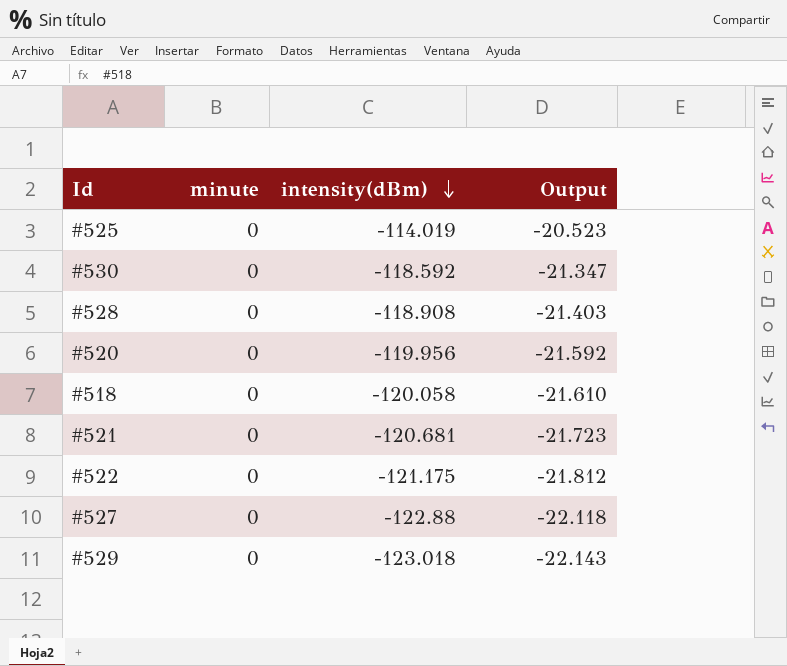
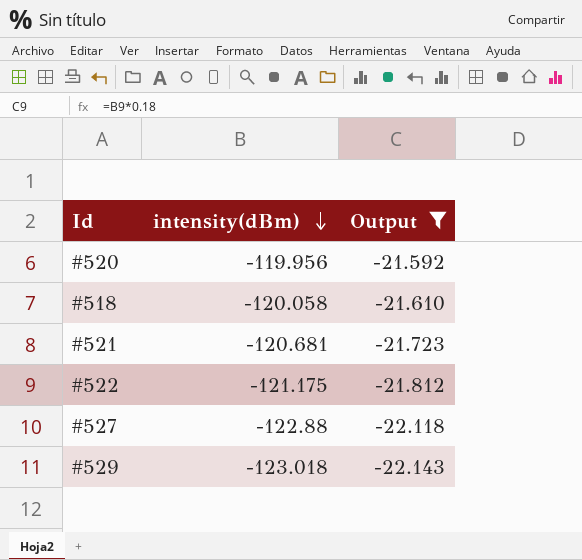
filter: none -> Output <= -21.592
column minute | position: 2 -> none

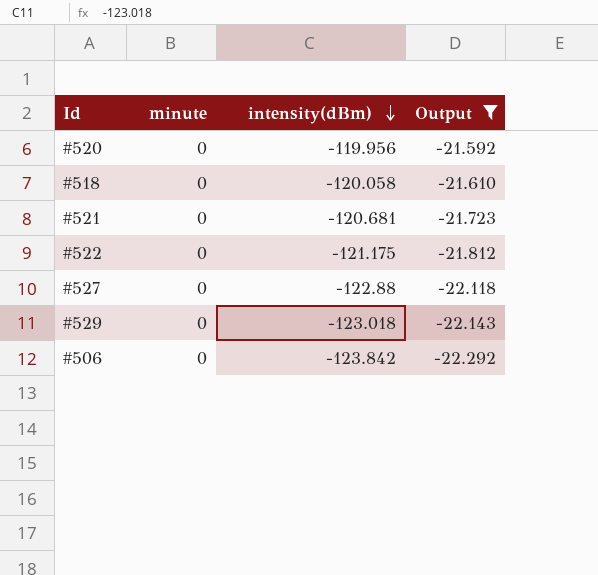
column minute | position: none -> 2
row #506: none -> 0 | -123.842 | -22.292

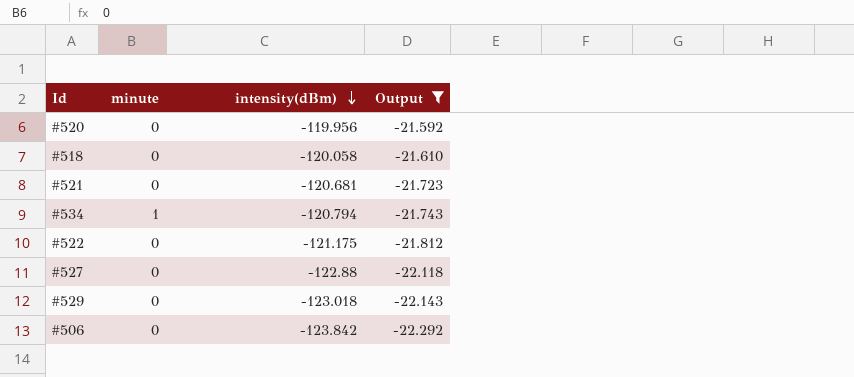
row #534: none -> 1 | -120.794 | -21.743

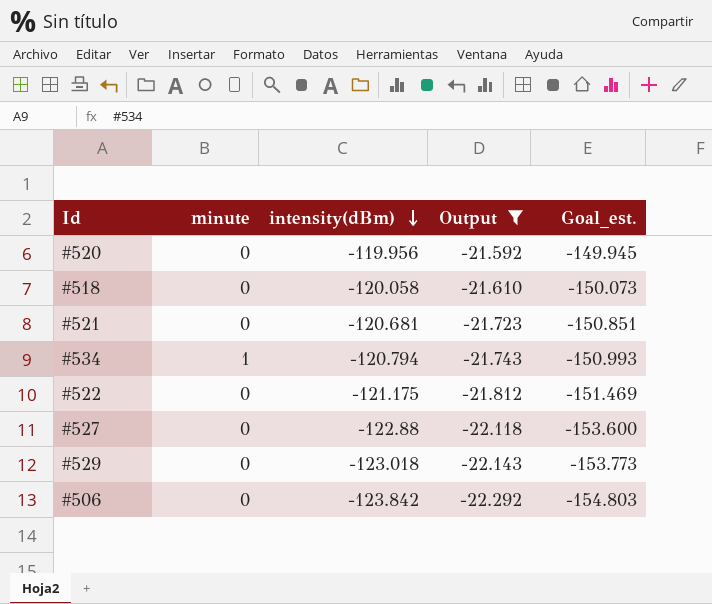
column Goal_est. | formula: none -> [intensity(dBm)] * 1.25

